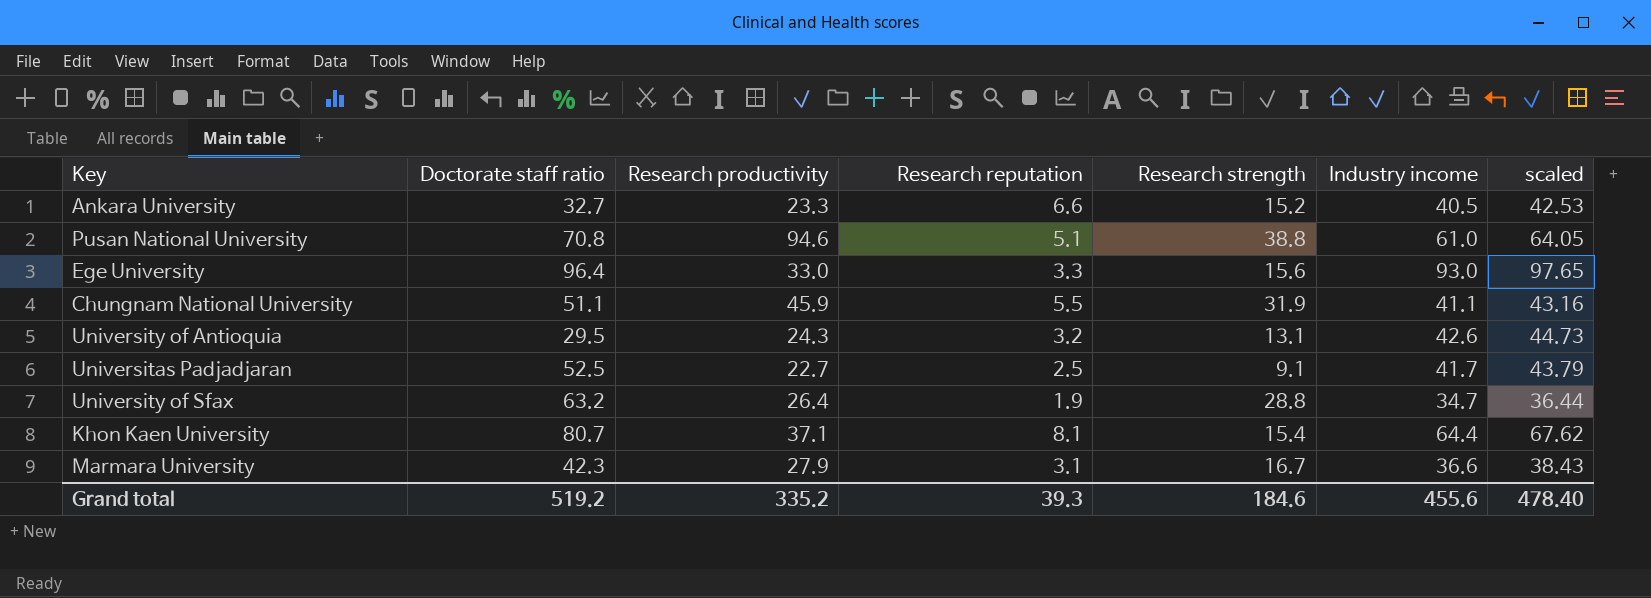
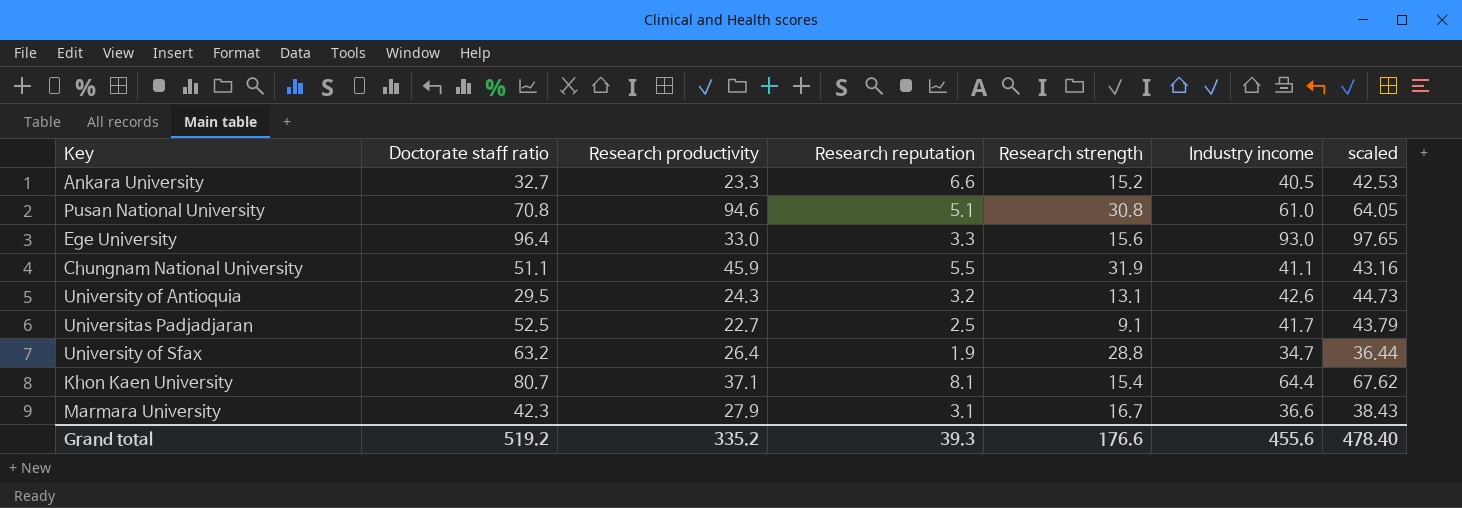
Pusan National University | Research strength: 38.8 -> 30.8
Grand total | Research strength: 184.6 -> 176.6

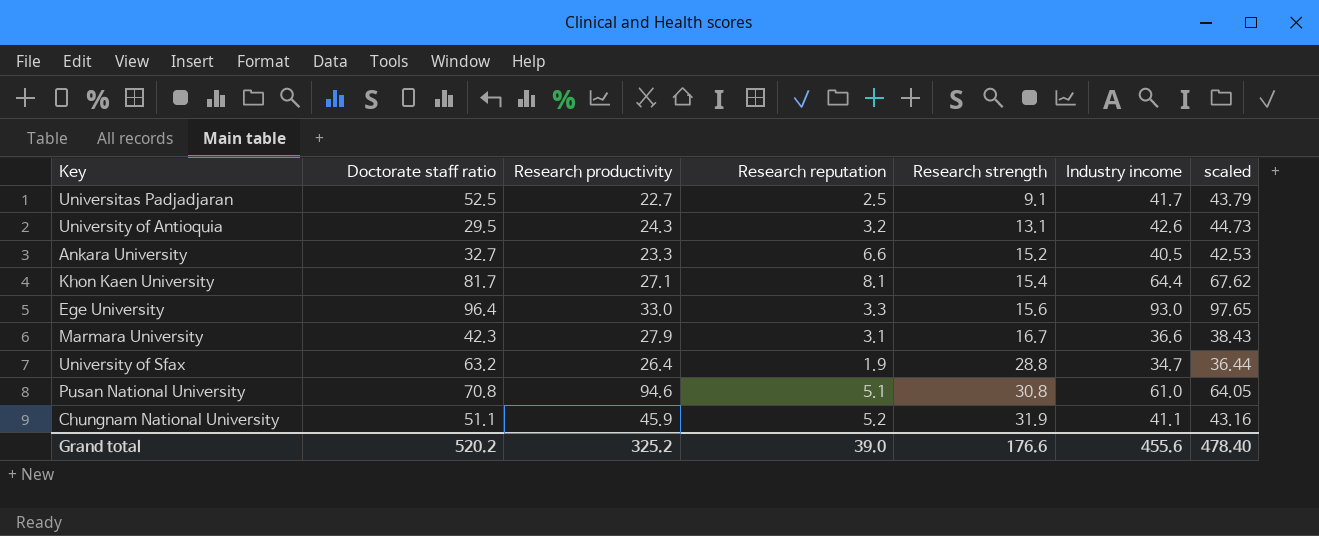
row order: none -> Research strength ascending
Khon Kaen University | Doctorate staff ratio: 80.7 -> 81.7
Khon Kaen University | Research productivity: 37.1 -> 27.1
Chungnam National University | Research reputation: 5.5 -> 5.2
Grand total | Doctorate staff ratio: 519.2 -> 520.2
Grand total | Research productivity: 335.2 -> 325.2
Grand total | Research reputation: 39.3 -> 39.0

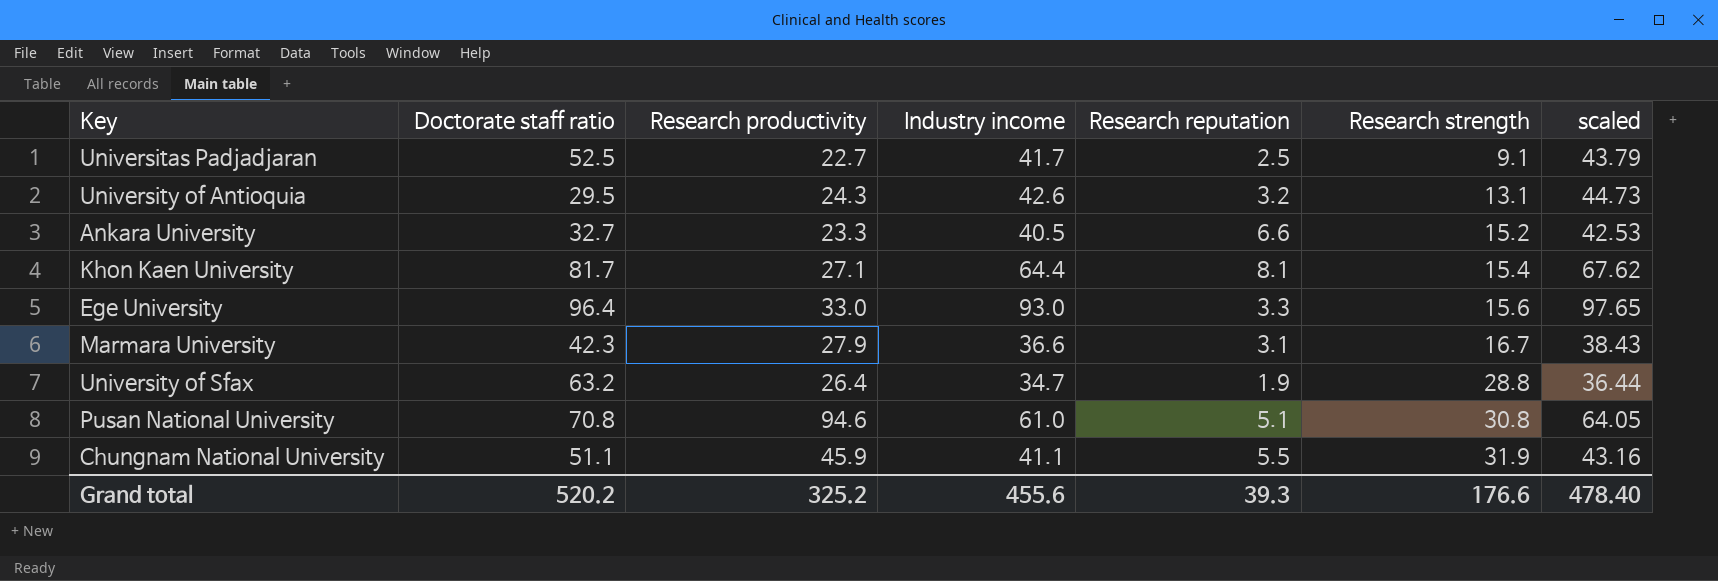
column Industry income | position: 6 -> 4
Chungnam National University | Research reputation: 5.2 -> 5.5
Grand total | Research reputation: 39.0 -> 39.3

